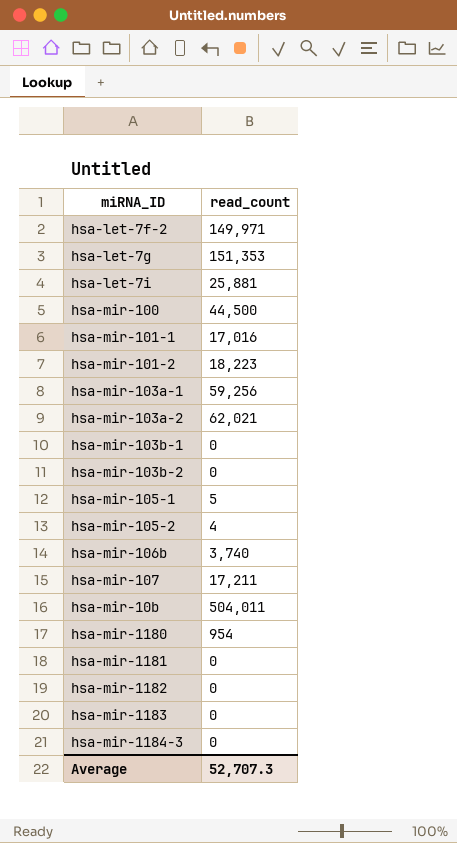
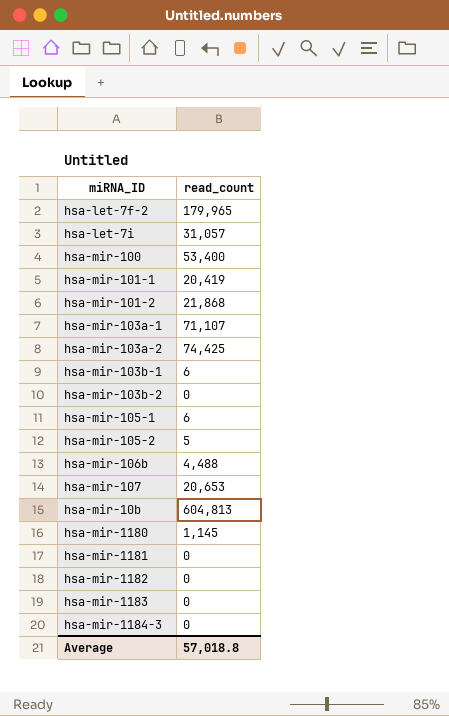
row hsa-let-7g: 151,353 -> none
hsa-let-7f-2 | read_count: 149,971 -> 179,965
hsa-let-7i | read_count: 25,881 -> 31,057
hsa-mir-100 | read_count: 44,500 -> 53,400
hsa-mir-101-1 | read_count: 17,016 -> 20,419
hsa-mir-101-2 | read_count: 18,223 -> 21,868
hsa-mir-103a-1 | read_count: 59,256 -> 71,107
hsa-mir-103a-2 | read_count: 62,021 -> 74,425
hsa-mir-103b-1 | read_count: 0 -> 6
hsa-mir-105-1 | read_count: 5 -> 6
hsa-mir-105-2 | read_count: 4 -> 5
hsa-mir-106b | read_count: 3,740 -> 4,488
hsa-mir-107 | read_count: 17,211 -> 20,653
hsa-mir-10b | read_count: 504,011 -> 604,813
hsa-mir-1180 | read_count: 954 -> 1,145
Average | read_count: 52,707.3 -> 57,018.8

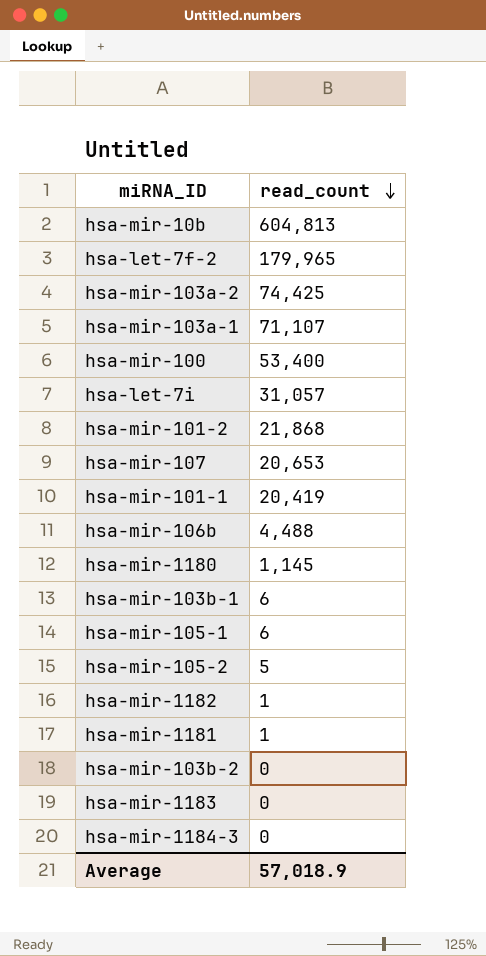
row order: none -> read_count descending
hsa-mir-1182 | read_count: 0 -> 1
hsa-mir-1181 | read_count: 0 -> 1
Average | read_count: 57,018.8 -> 57,018.9

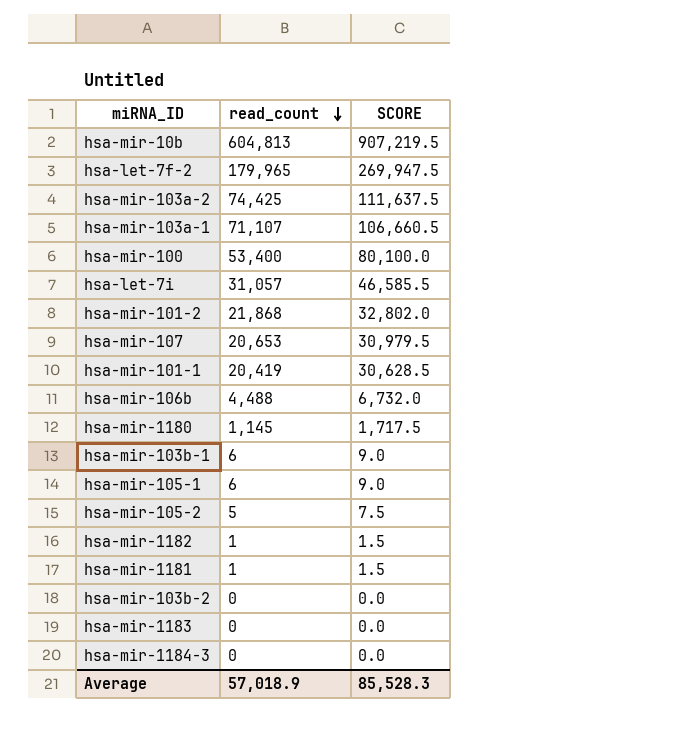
column SCORE | formula: none -> [read_count] * 1.5

